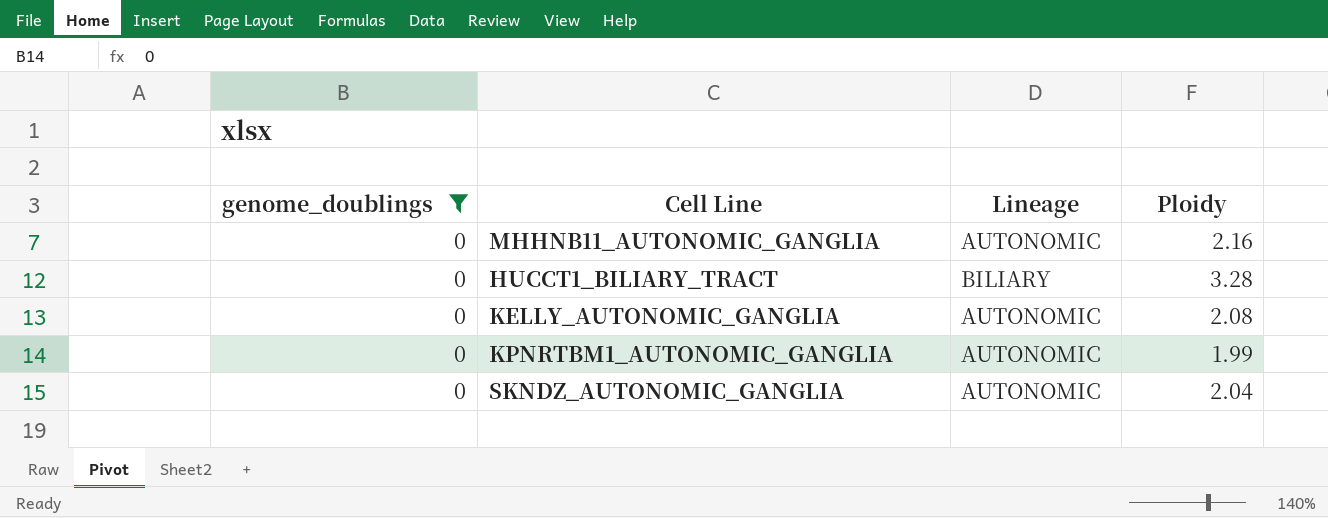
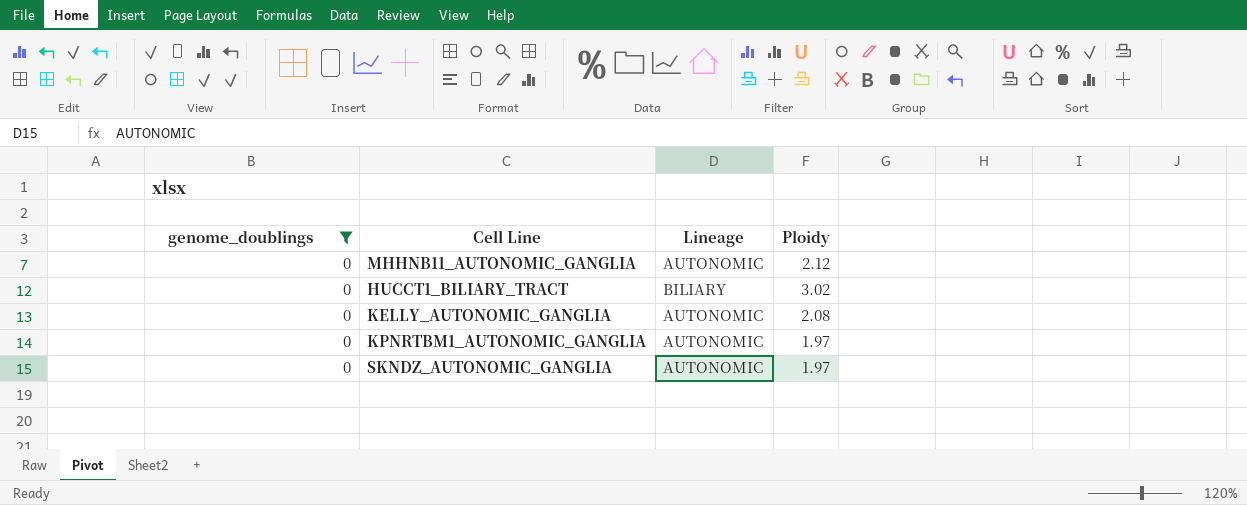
MHHNB11_AUTONOMIC_GANGLIA | Ploidy: 2.16 -> 2.12
HUCCT1_BILIARY_TRACT | Ploidy: 3.28 -> 3.02
KPNRTBM1_AUTONOMIC_GANGLIA | Ploidy: 1.99 -> 1.97
SKNDZ_AUTONOMIC_GANGLIA | Ploidy: 2.04 -> 1.97

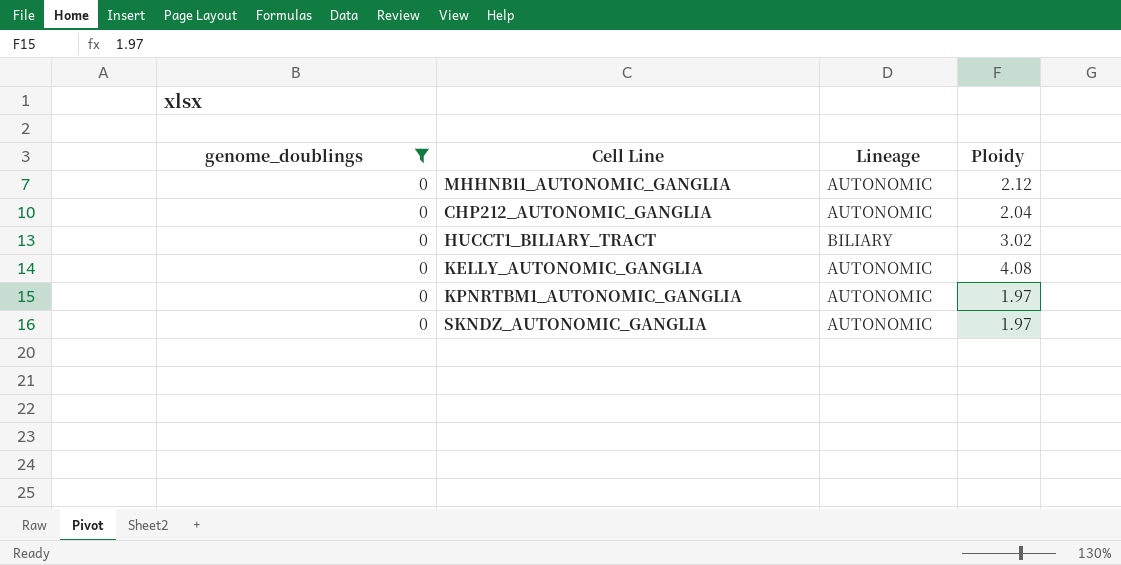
row CHP212_AUTONOMIC_GANGLIA: none -> 0 | AUTONOMIC | 2.04
KELLY_AUTONOMIC_GANGLIA | Ploidy: 2.08 -> 4.08

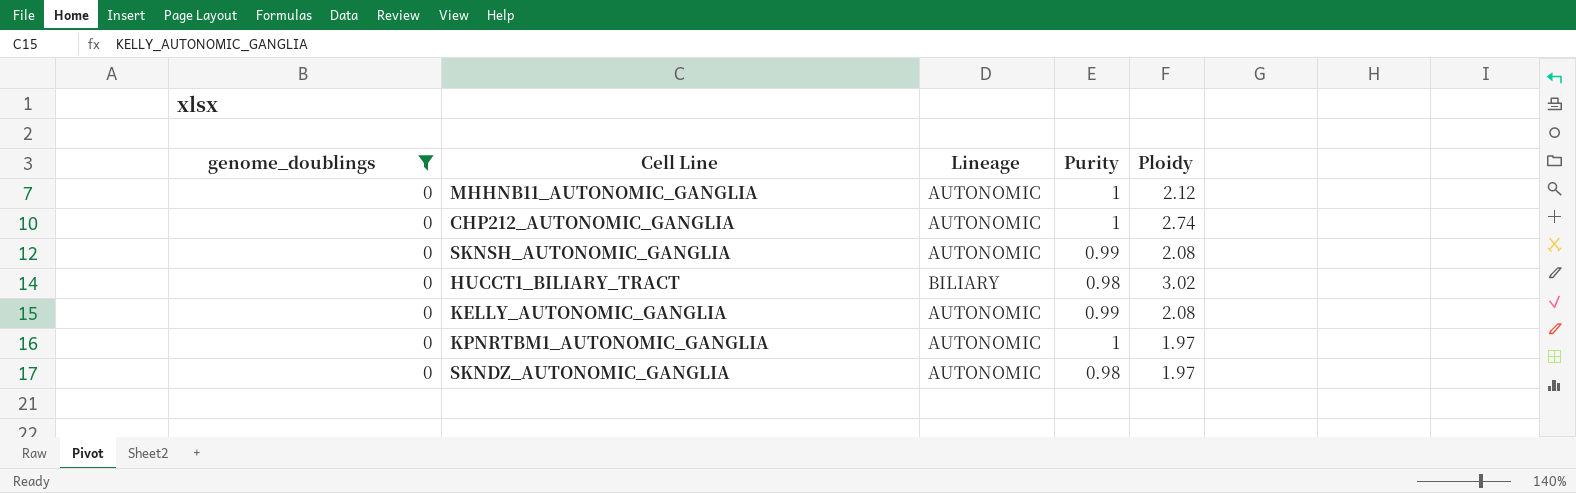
column Purity | position: none -> 4
CHP212_AUTONOMIC_GANGLIA | Ploidy: 2.04 -> 2.74
row SKNSH_AUTONOMIC_GANGLIA: none -> 0 | AUTONOMIC | 0.99 | 2.08
KELLY_AUTONOMIC_GANGLIA | Ploidy: 4.08 -> 2.08

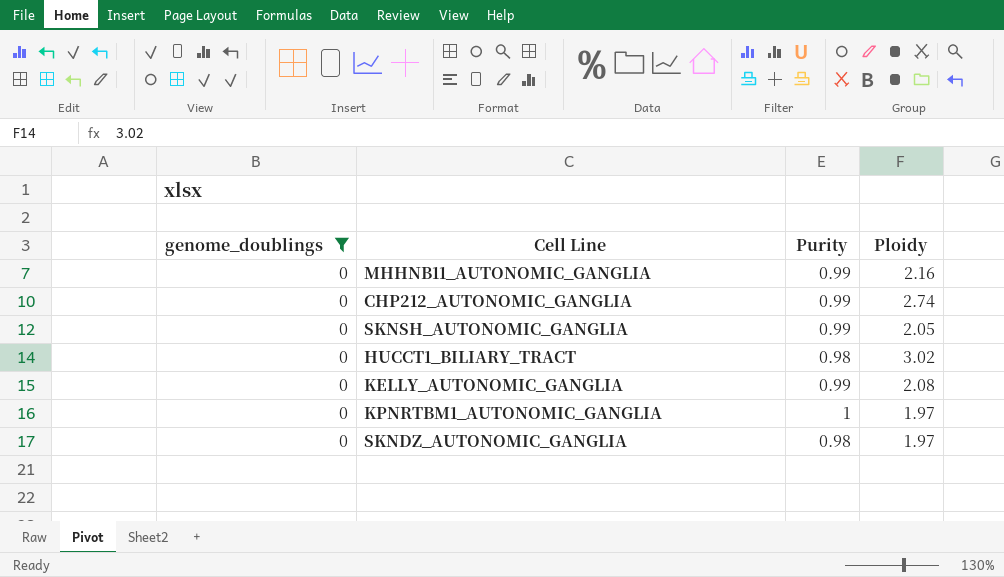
column Lineage | position: 3 -> none
MHHNB11_AUTONOMIC_GANGLIA | Purity: 1 -> 0.99
MHHNB11_AUTONOMIC_GANGLIA | Ploidy: 2.12 -> 2.16
CHP212_AUTONOMIC_GANGLIA | Purity: 1 -> 0.99
SKNSH_AUTONOMIC_GANGLIA | Ploidy: 2.08 -> 2.05

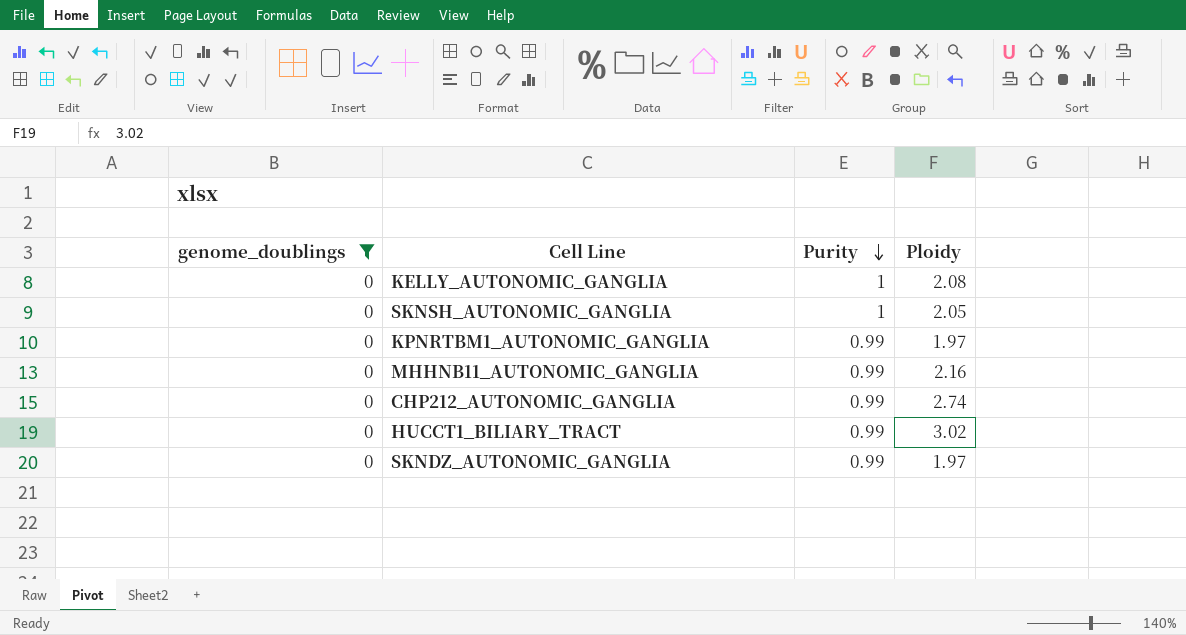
row order: none -> Purity descending
KELLY_AUTONOMIC_GANGLIA | Purity: 0.99 -> 1
SKNSH_AUTONOMIC_GANGLIA | Purity: 0.99 -> 1
KPNRTBM1_AUTONOMIC_GANGLIA | Purity: 1 -> 0.99
HUCCT1_BILIARY_TRACT | Purity: 0.98 -> 0.99
SKNDZ_AUTONOMIC_GANGLIA | Purity: 0.98 -> 0.99

